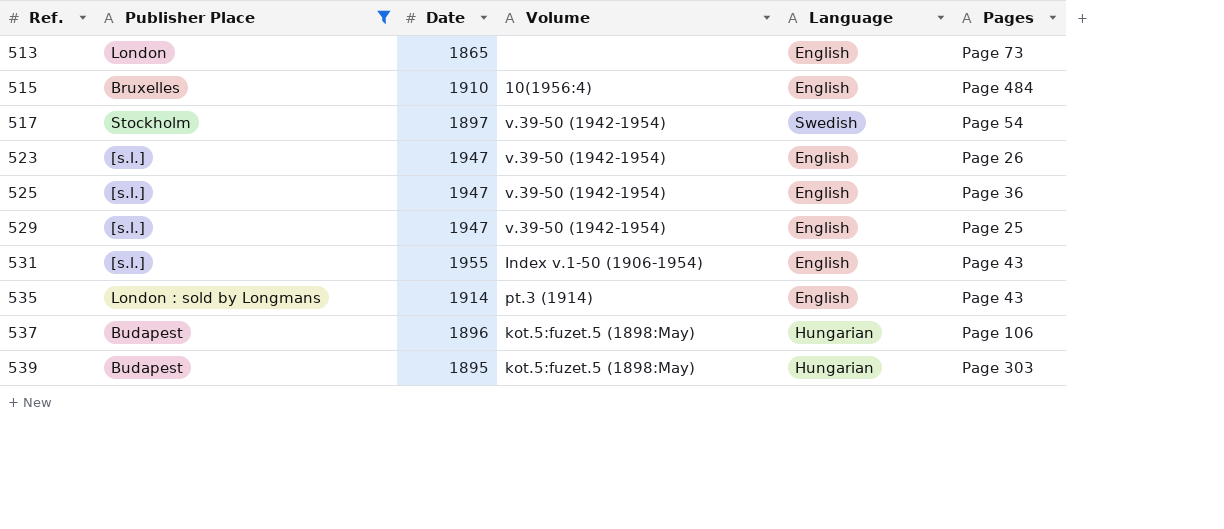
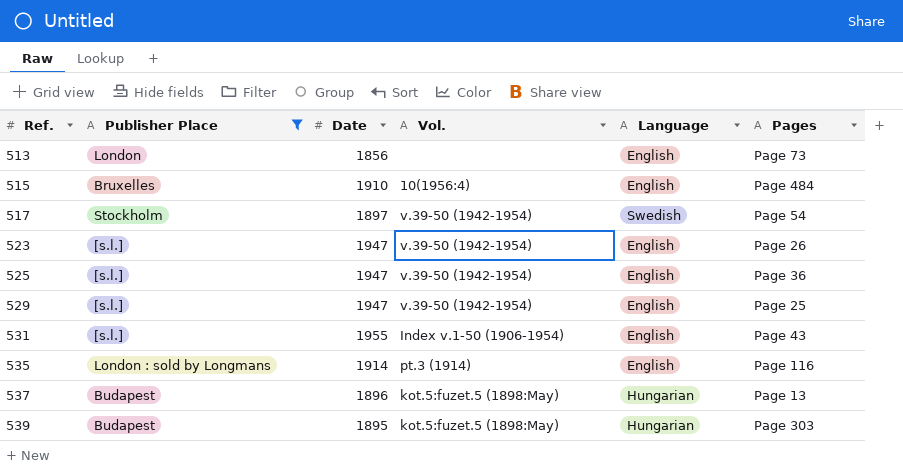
column name: Volume -> Vol.
513 | Date: 1865 -> 1856
535 | Pages: Page 43 -> Page 116
537 | Pages: Page 106 -> Page 13

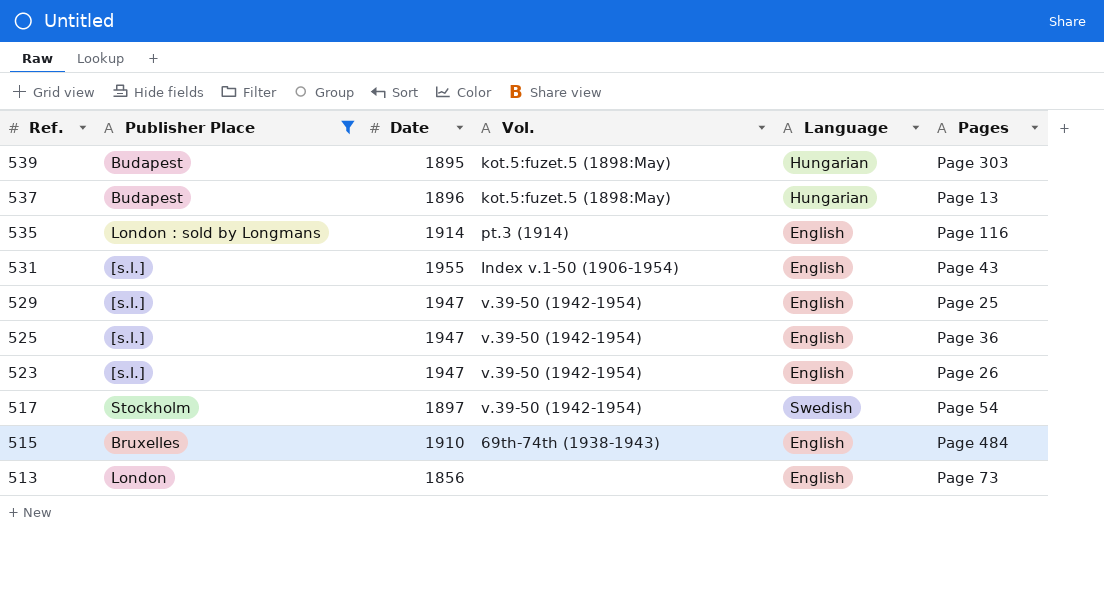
row order: Ref. ascending -> Ref. descending
515 | Vol.: 10(1956:4) -> 69th-74th (1938-1943)

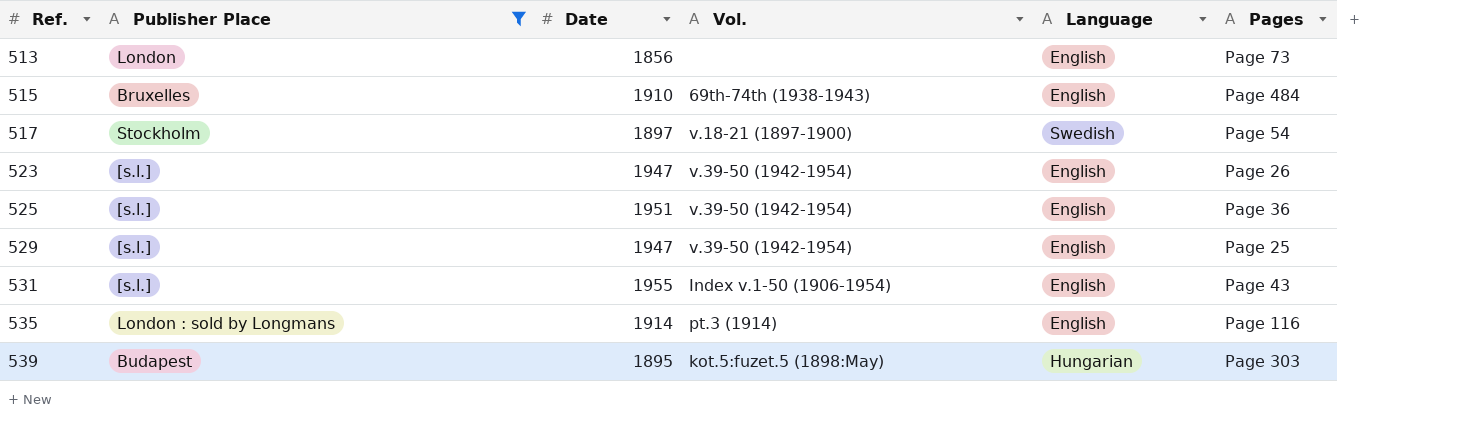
row order: Ref. descending -> Ref. ascending
row 537: Budapest | 1896 | kot.5:fuzet.5 (1898:May) | Hungarian | Page 13 -> none
517 | Vol.: v.39-50 (1942-1954) -> v.18-21 (1897-1900)
525 | Date: 1947 -> 1951

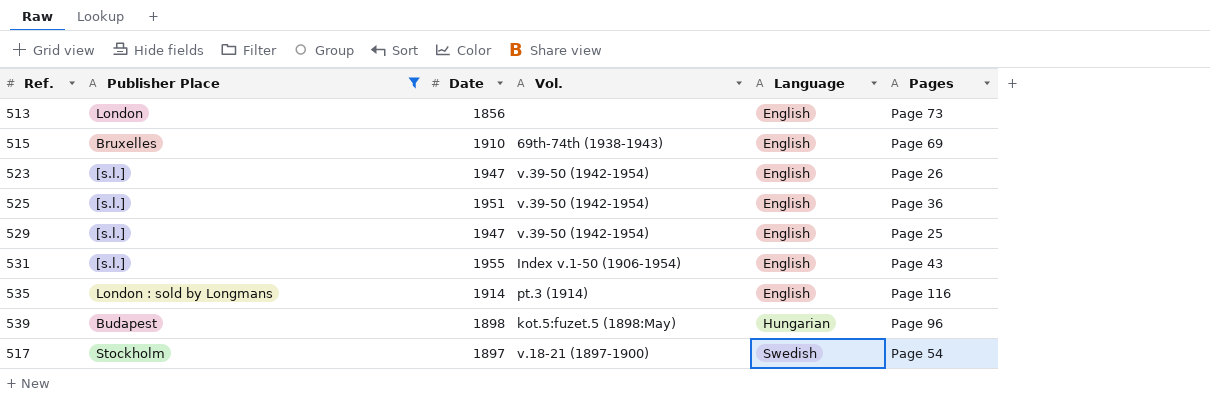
row order: Ref. ascending -> Language ascending
515 | Pages: Page 484 -> Page 69
539 | Date: 1895 -> 1898
539 | Pages: Page 303 -> Page 96

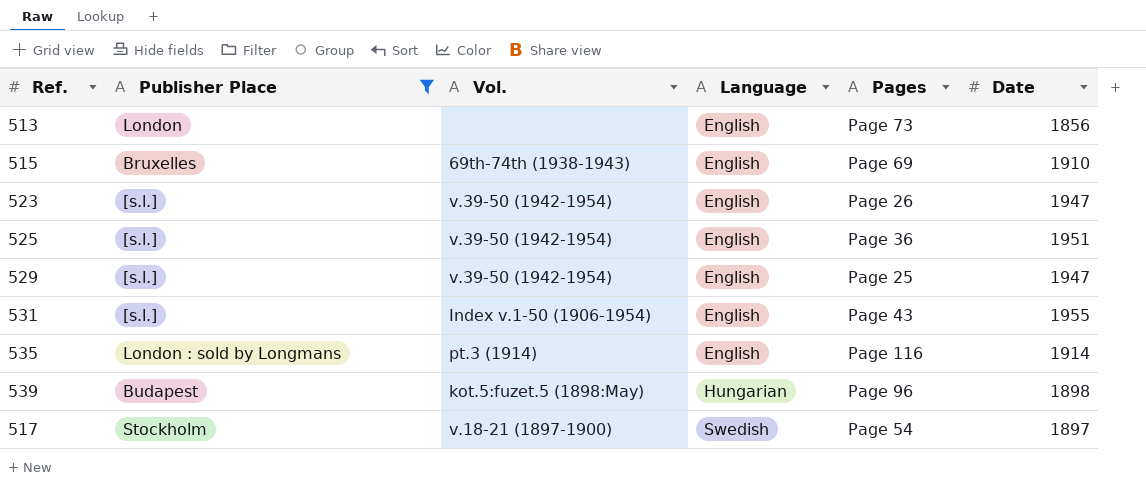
column Date | position: 3 -> 6

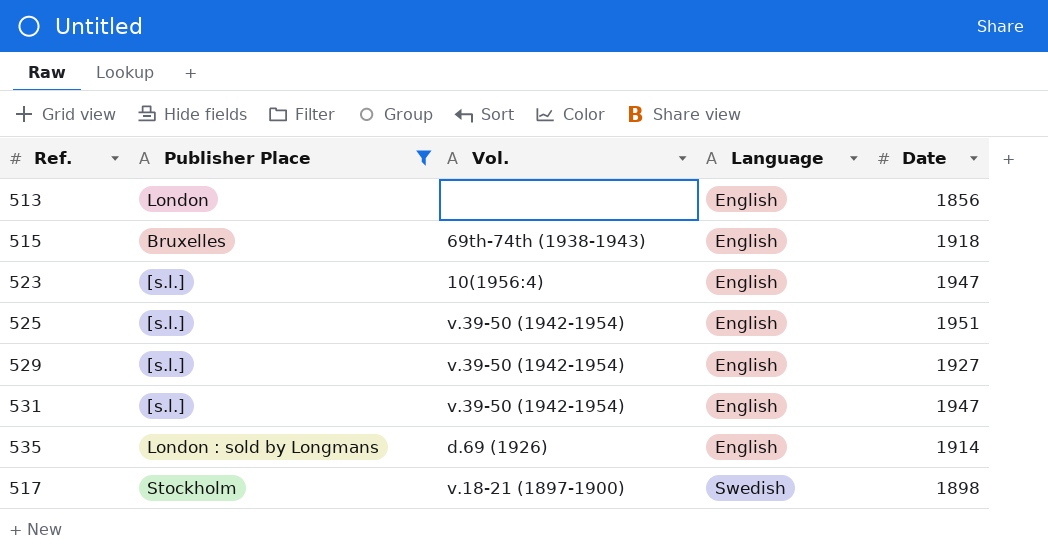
column Pages | position: 5 -> none
row 539: Budapest | kot.5:fuzet.5 (1898:May) | Hungarian | Page 96 | 1898 -> none
515 | Date: 1910 -> 1918
523 | Vol.: v.39-50 (1942-1954) -> 10(1956:4)
529 | Date: 1947 -> 1927
531 | Vol.: Index v.1-50 (1906-1954) -> v.39-50 (1942-1954)
531 | Date: 1955 -> 1947
535 | Vol.: pt.3 (1914) -> d.69 (1926)
517 | Date: 1897 -> 1898

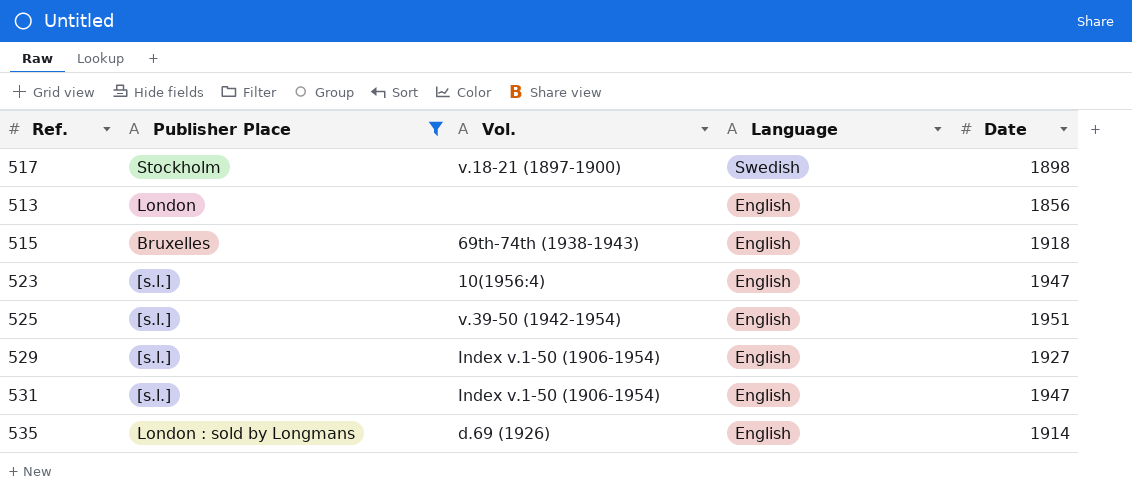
row order: Language ascending -> Language descending
529 | Vol.: v.39-50 (1942-1954) -> Index v.1-50 (1906-1954)
531 | Vol.: v.39-50 (1942-1954) -> Index v.1-50 (1906-1954)

